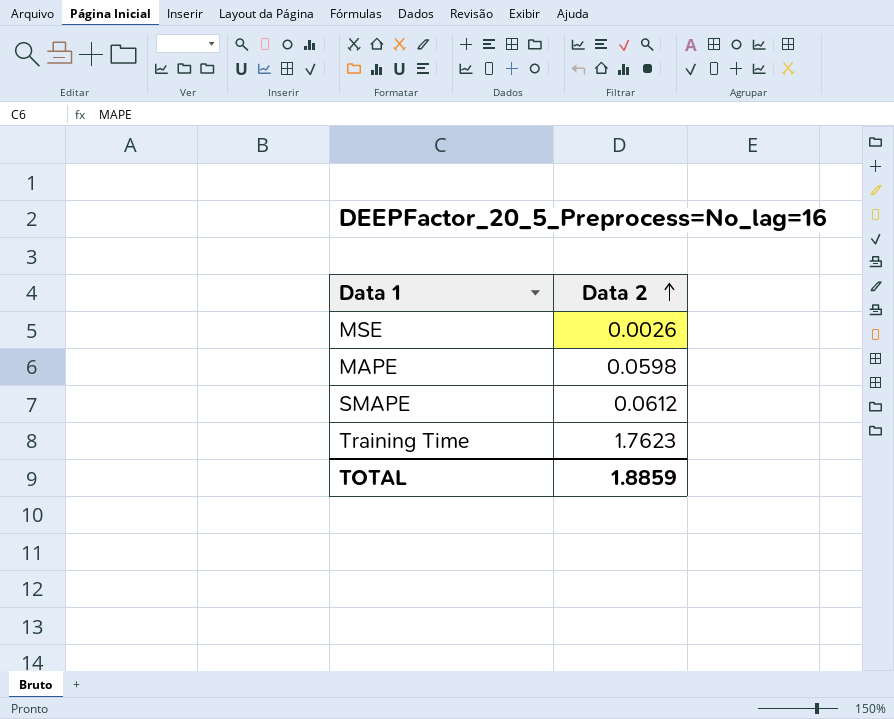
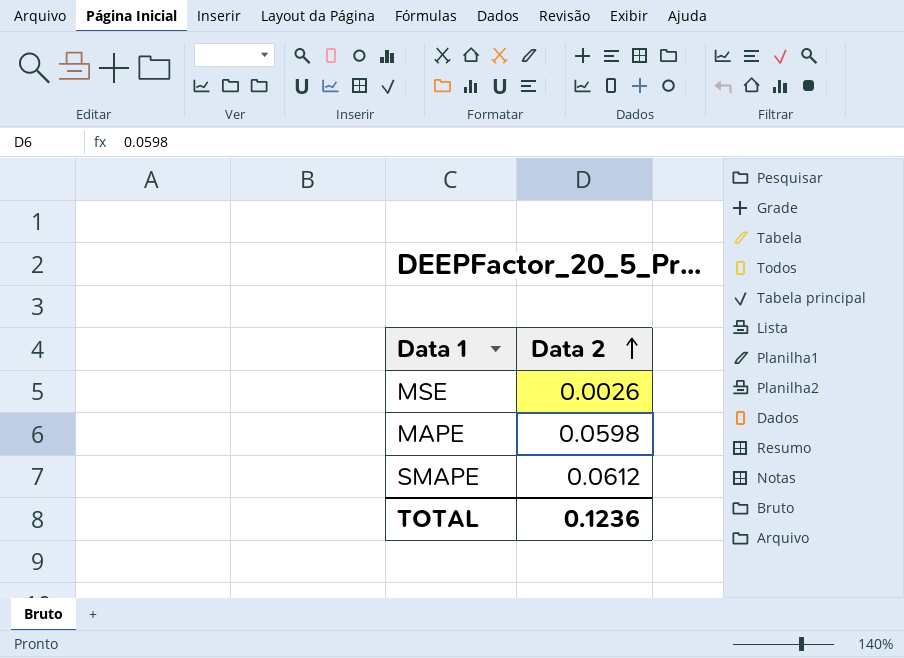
row Training Time: 1.7623 -> none
TOTAL | Data 2: 1.8859 -> 0.1236

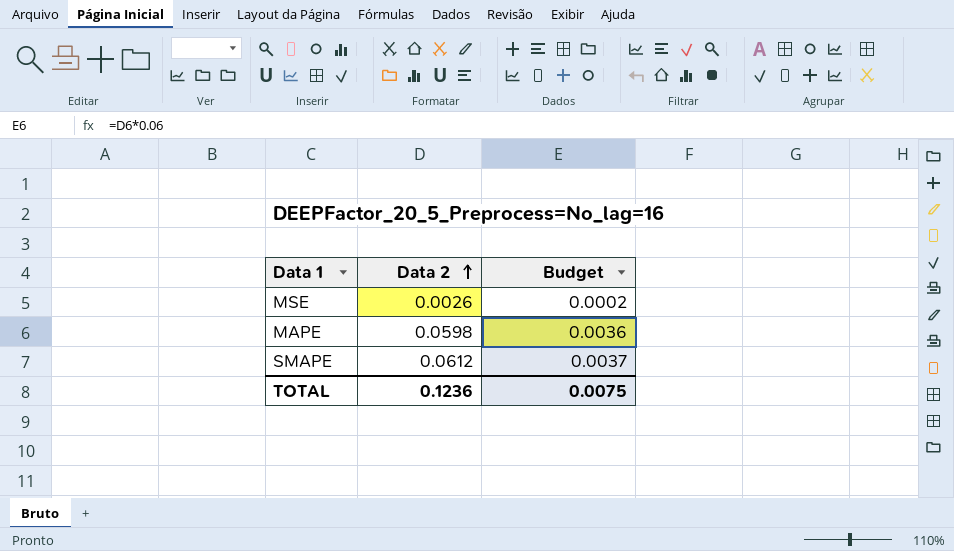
column Budget | formula: none -> [Data 2] * 0.06

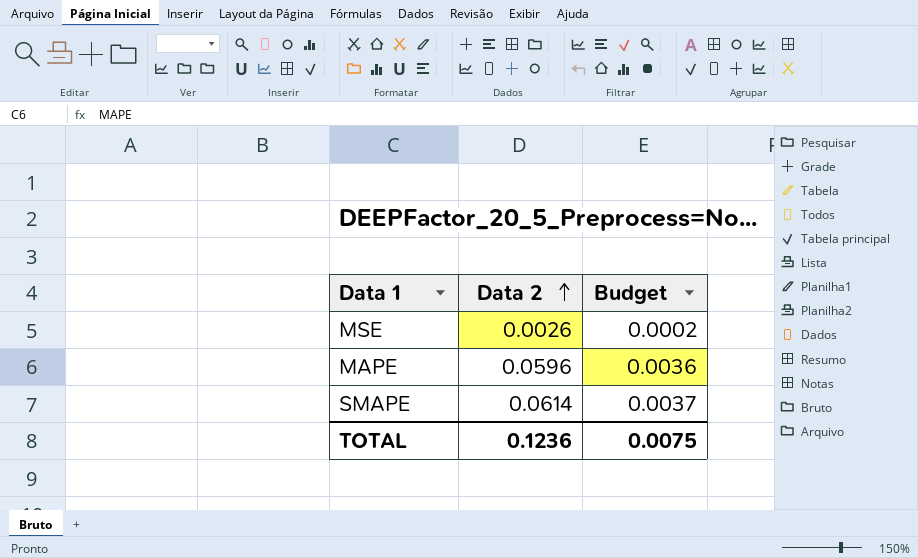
MAPE | Data 2: 0.0598 -> 0.0596
SMAPE | Data 2: 0.0612 -> 0.0614

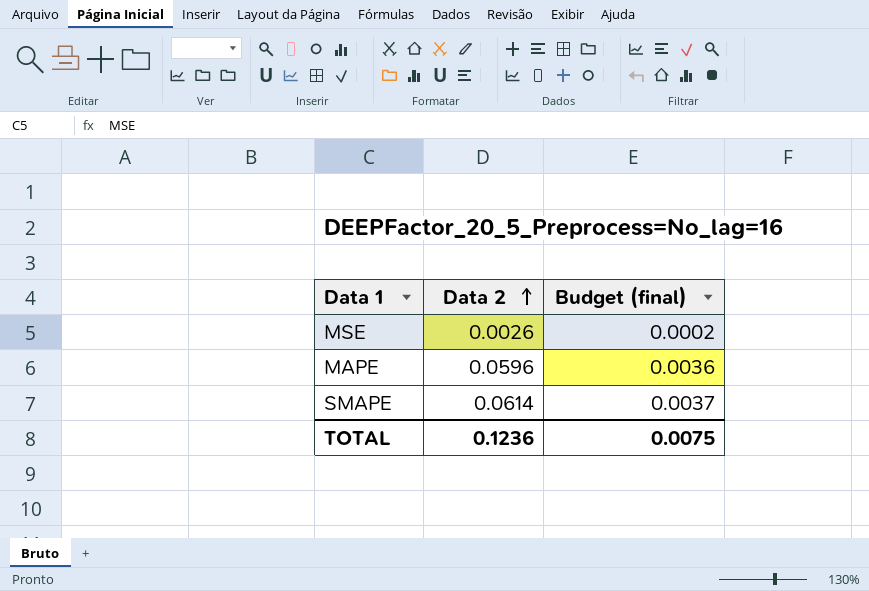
column name: Budget -> Budget (final)

